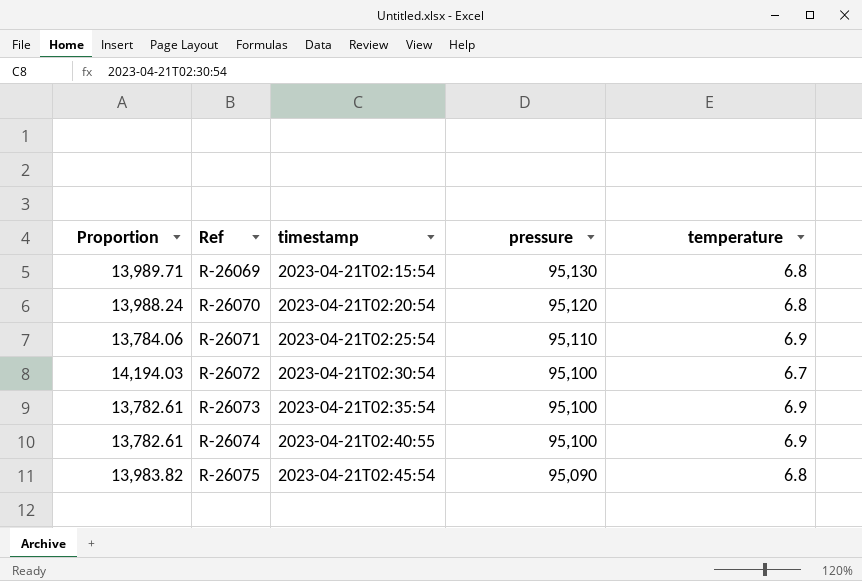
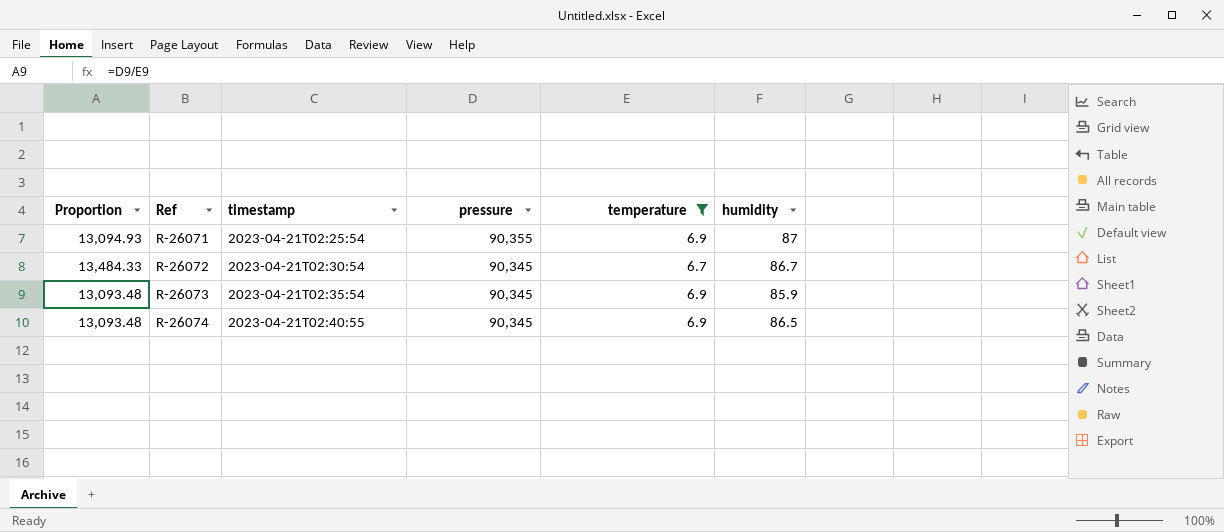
filter: none -> temperature != 6.8
column humidity | position: none -> 6
R-26071 | Proportion: 13,784.06 -> 13,094.93
R-26071 | pressure: 95,110 -> 90,355
R-26072 | Proportion: 14,194.03 -> 13,484.33
R-26072 | pressure: 95,100 -> 90,345
R-26073 | Proportion: 13,782.61 -> 13,093.48
R-26073 | pressure: 95,100 -> 90,345
R-26074 | Proportion: 13,782.61 -> 13,093.48
R-26074 | pressure: 95,100 -> 90,345

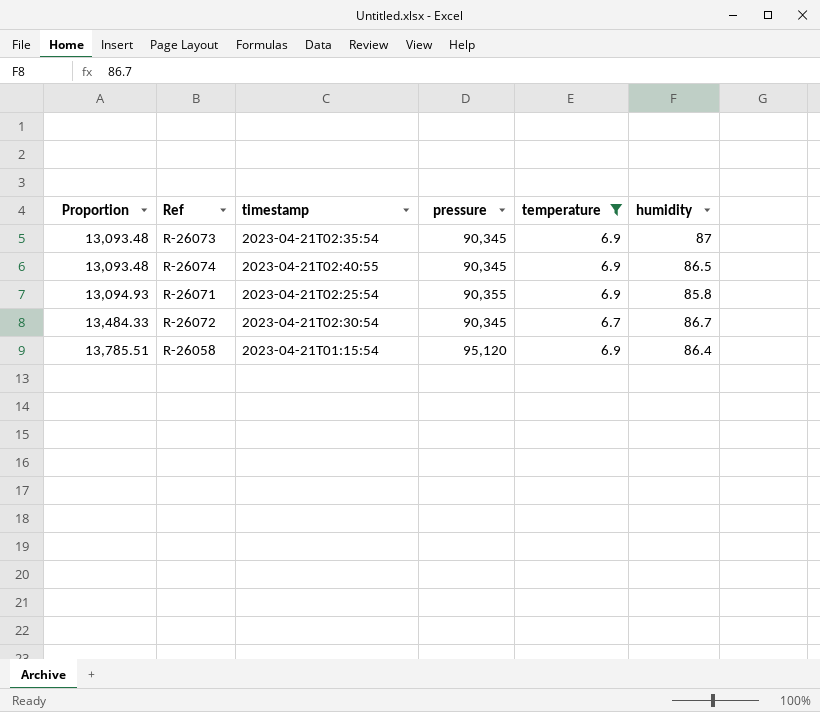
row order: Ref ascending -> Proportion ascending
R-26073 | humidity: 85.9 -> 87
R-26071 | humidity: 87 -> 85.8
row R-26058: none -> 13,785.51 | 2023-04-21T01:15:54 | 95,120 | 6.9 | 86.4

